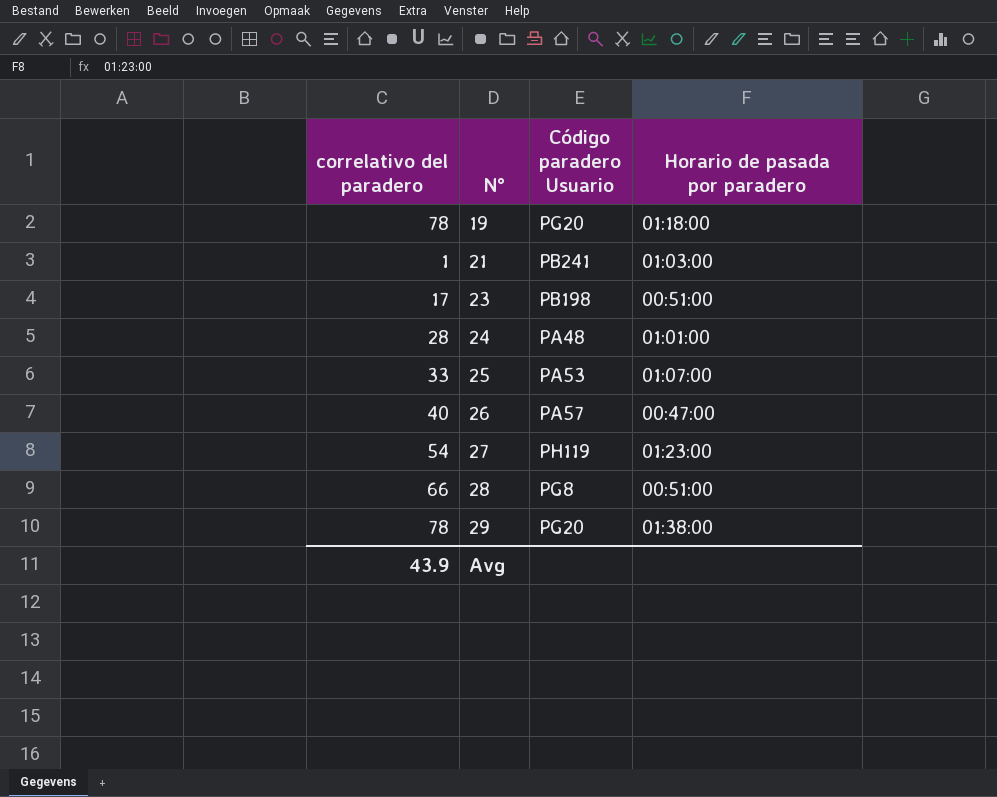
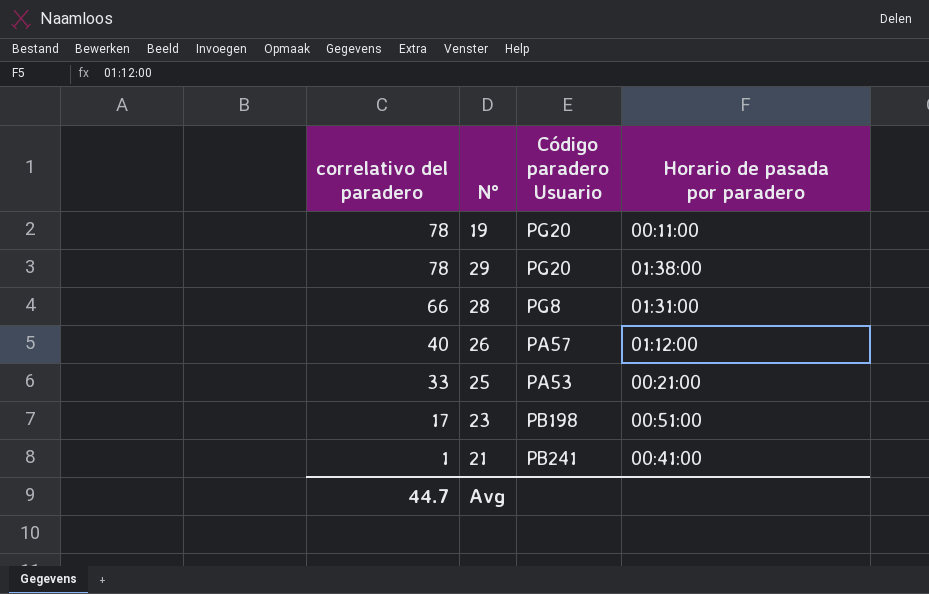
row order: N° ascending -> correlativo del paradero descending
row 24: 28 | PA48 | 01:01:00 -> none
row 27: 54 | PH119 | 01:23:00 -> none
19 | Horario de pasada por paradero: 01:18:00 -> 00:11:00
28 | Horario de pasada por paradero: 00:51:00 -> 01:31:00
26 | Horario de pasada por paradero: 00:47:00 -> 01:12:00
25 | Horario de pasada por paradero: 01:07:00 -> 00:21:00
21 | Horario de pasada por paradero: 01:03:00 -> 00:41:00
Avg | correlativo del paradero: 43.9 -> 44.7

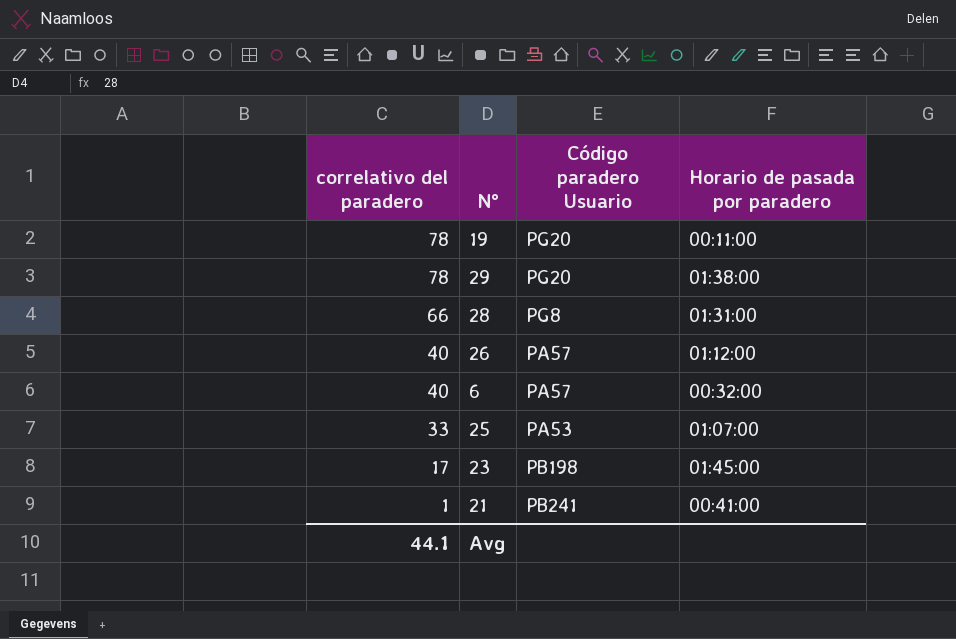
row 6: none -> 40 | PA57 | 00:32:00
25 | Horario de pasada por paradero: 00:21:00 -> 01:07:00
23 | Horario de pasada por paradero: 00:51:00 -> 01:45:00
Avg | correlativo del paradero: 44.7 -> 44.1

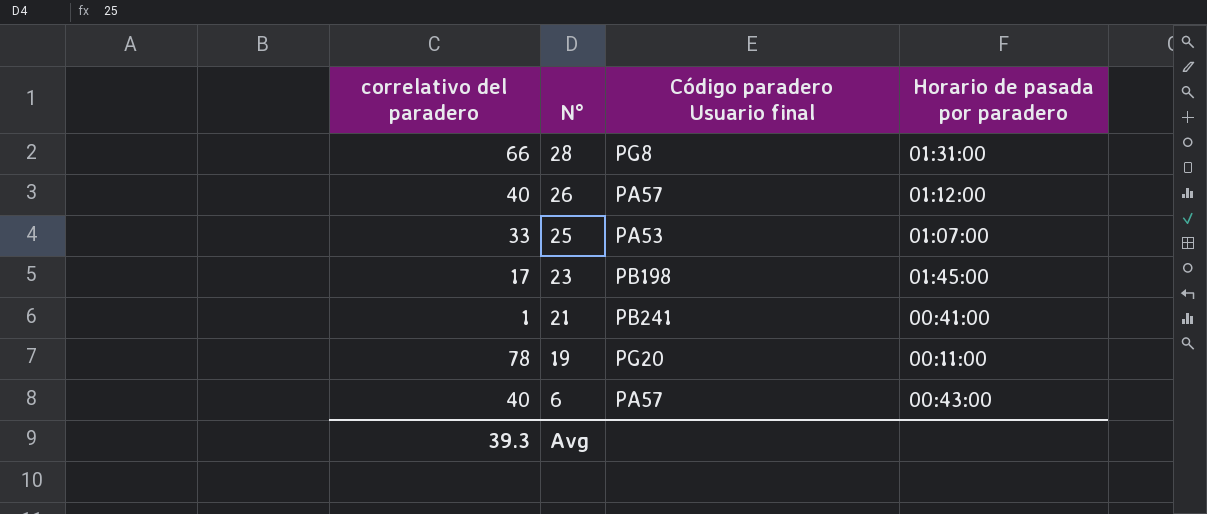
row order: correlativo del paradero descending -> N° descending
column name: Código paradero Usuario -> Código paradero Usuario final
row 29: 78 | PG20 | 01:38:00 -> none
6 | Horario de pasada por paradero: 00:32:00 -> 00:43:00
Avg | correlativo del paradero: 44.1 -> 39.3

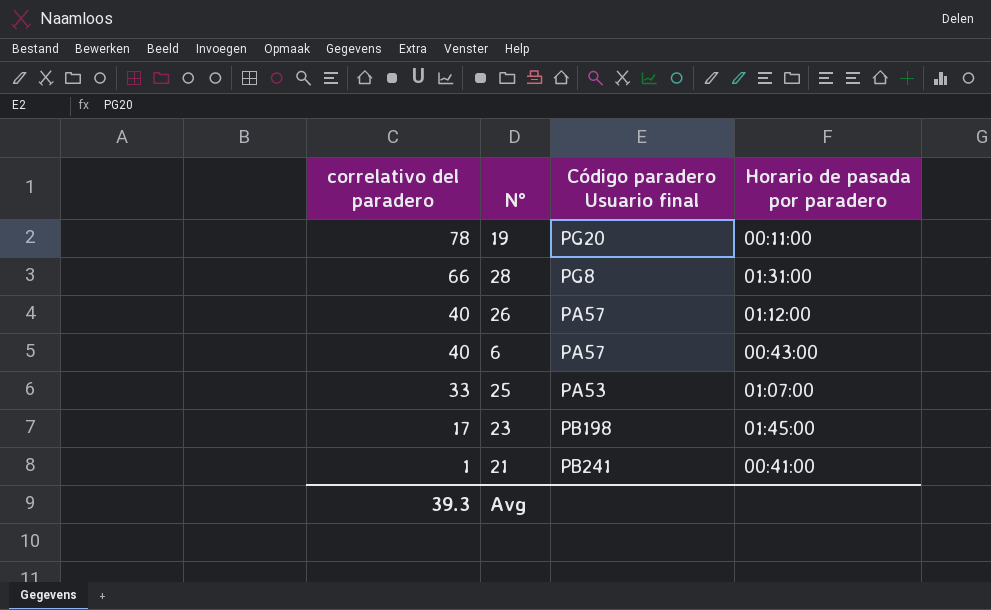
row order: N° descending -> correlativo del paradero descending

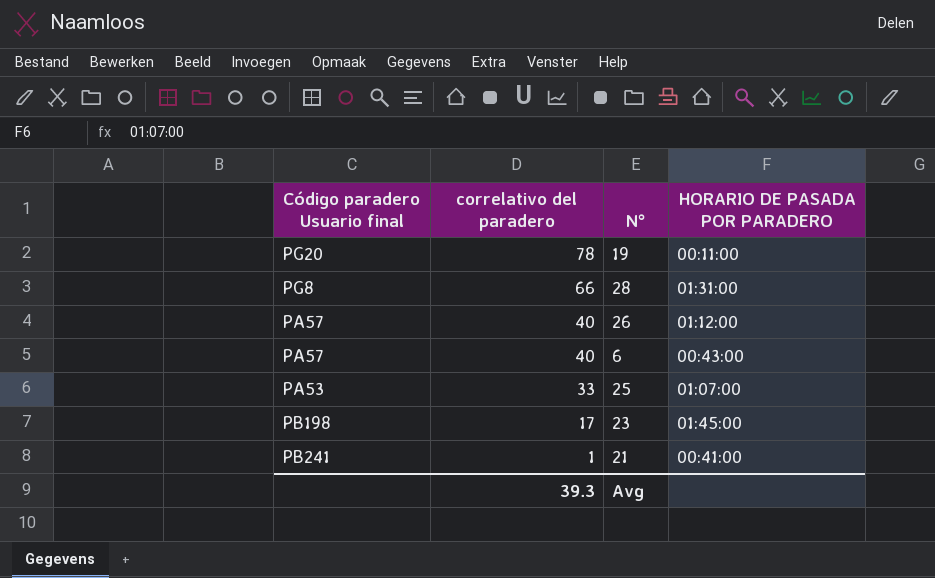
column Código paradero Usuario final | position: 3 -> 1
column name: Horario de pasada por paradero -> HORARIO DE PASADA POR PARADERO

